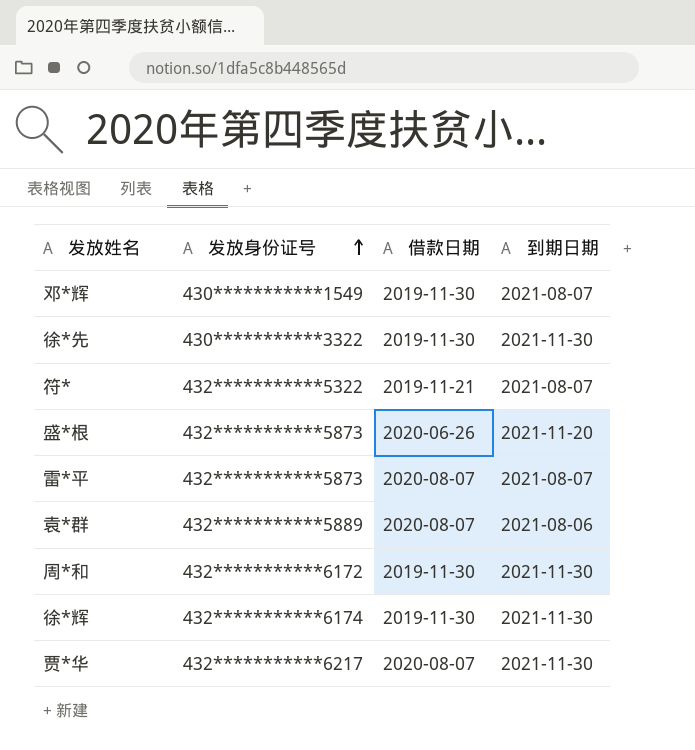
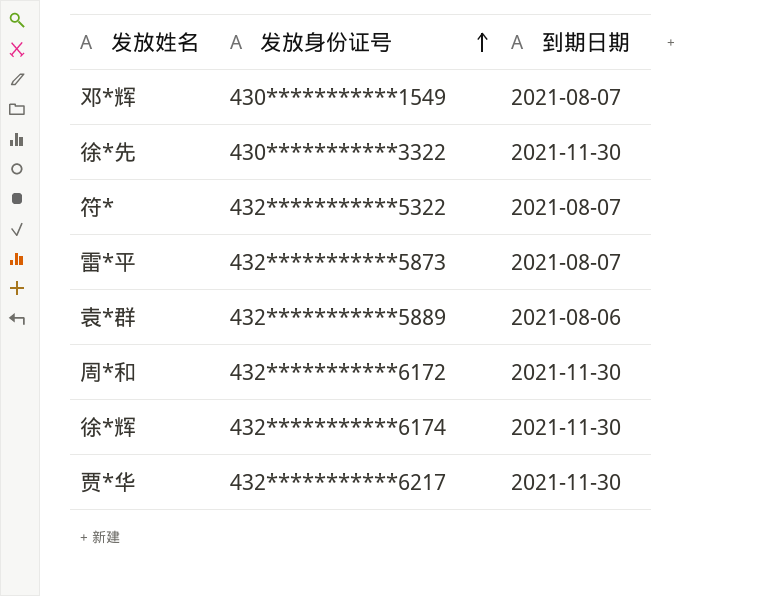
column 借款日期 | position: 3 -> none
row 盛*根: 432***********5873 | 2020-06-26 | 2021-11-20 -> none

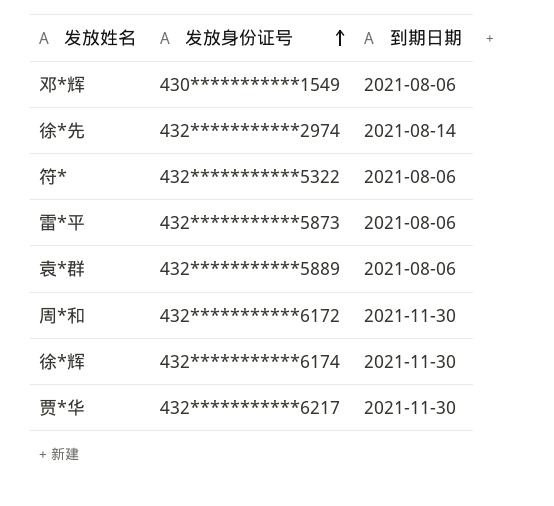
邓*辉 | 到期日期: 2021-08-07 -> 2021-08-06
徐*先 | 发放身份证号: 430***********3322 -> 432***********2974
徐*先 | 到期日期: 2021-11-30 -> 2021-08-14
符* | 到期日期: 2021-08-07 -> 2021-08-06
雷*平 | 到期日期: 2021-08-07 -> 2021-08-06

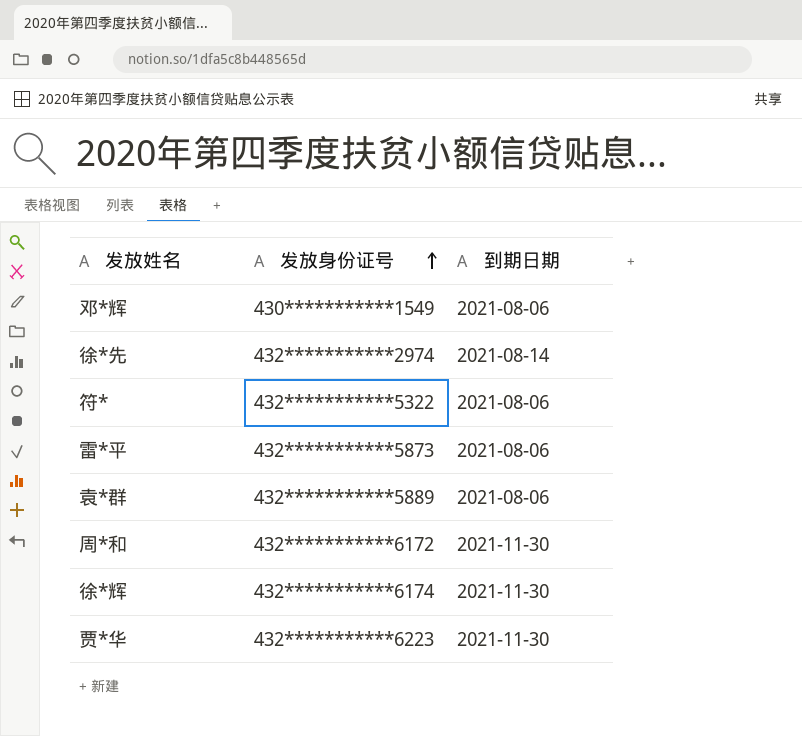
贾*华 | 发放身份证号: 432***********6217 -> 432***********6223

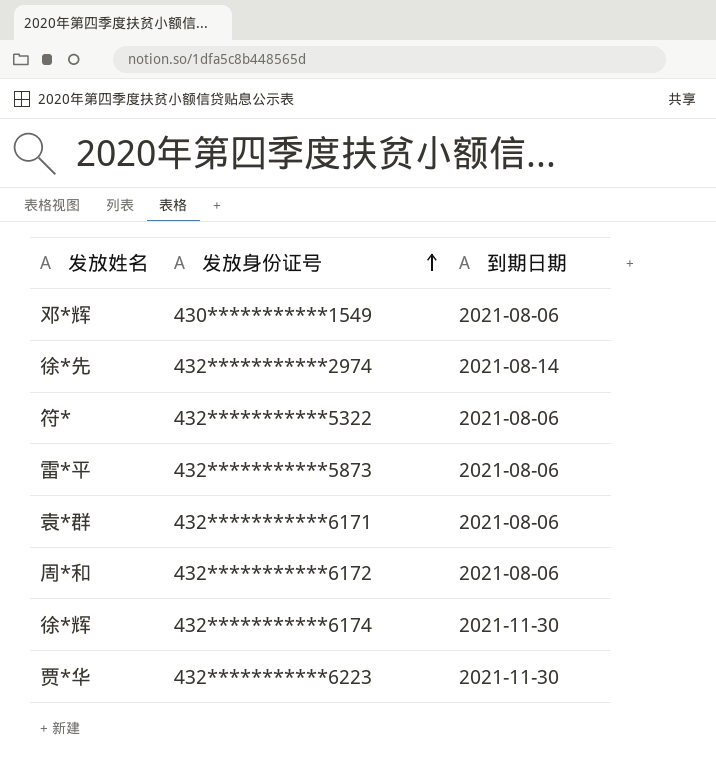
袁*群 | 发放身份证号: 432***********5889 -> 432***********6171
周*和 | 到期日期: 2021-11-30 -> 2021-08-06

